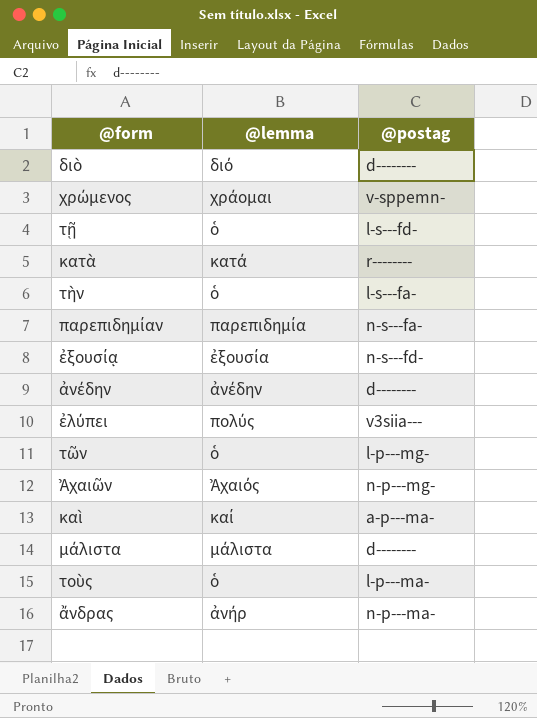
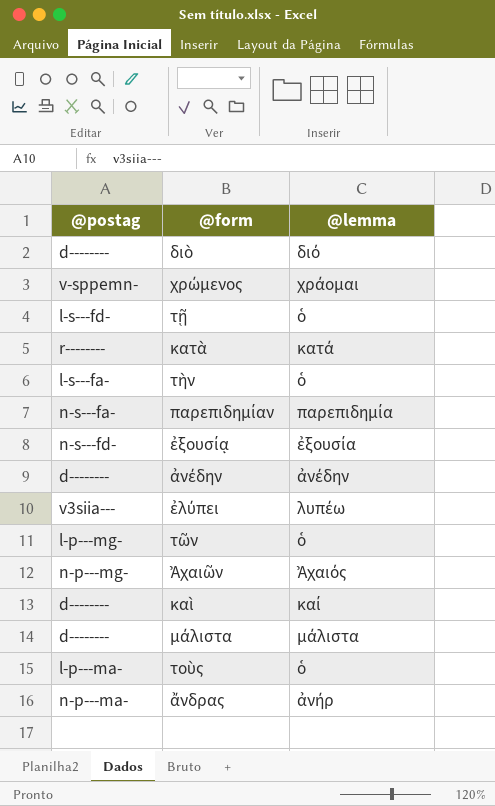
column @postag | position: 3 -> 1
ἐλύπει | @lemma: πολύς -> λυπέω
καὶ | @postag: a-p---ma- -> d--------

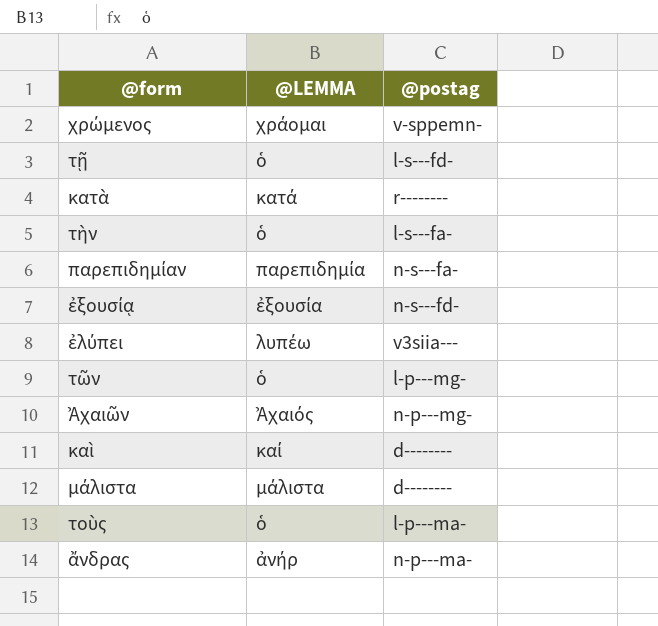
column name: @lemma -> @LEMMA
column @postag | position: 1 -> 3
row διὸ: d-------- | διό -> none
row ἀνέδην: d-------- | ἀνέδην -> none

